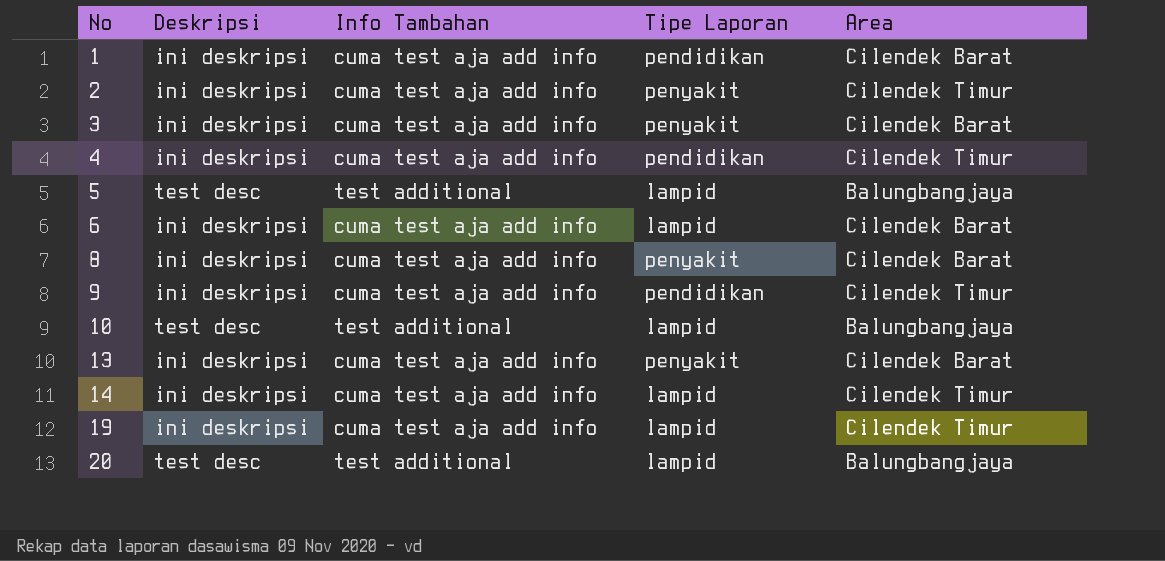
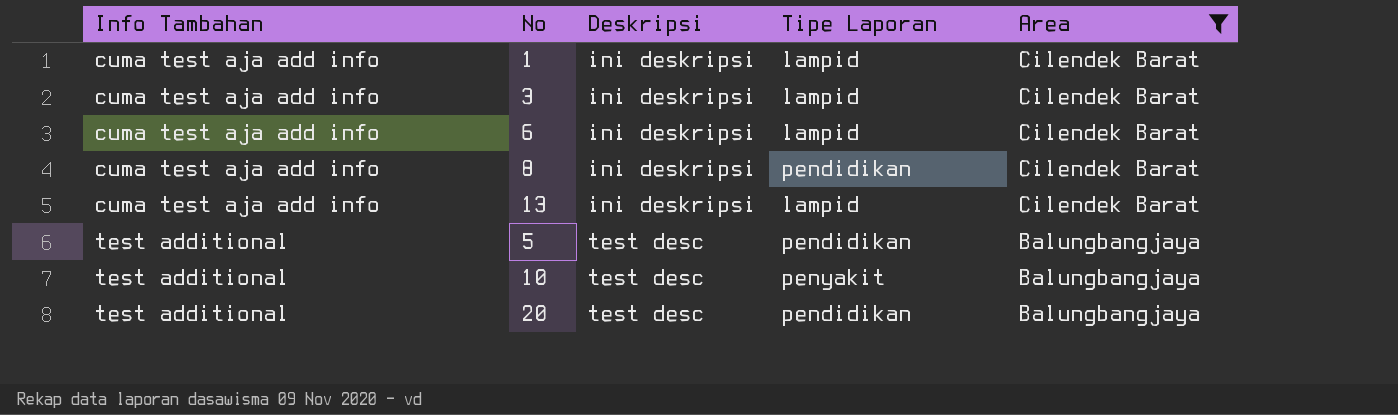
filter: none -> Area != Cilendek Timur
row order: No ascending -> Info Tambahan ascending
column Info Tambahan | position: 3 -> 1
1 | Tipe Laporan: pendidikan -> lampid
3 | Tipe Laporan: penyakit -> lampid
8 | Tipe Laporan: penyakit -> pendidikan
13 | Tipe Laporan: penyakit -> lampid
5 | Tipe Laporan: lampid -> pendidikan
10 | Tipe Laporan: lampid -> penyakit
20 | Tipe Laporan: lampid -> pendidikan

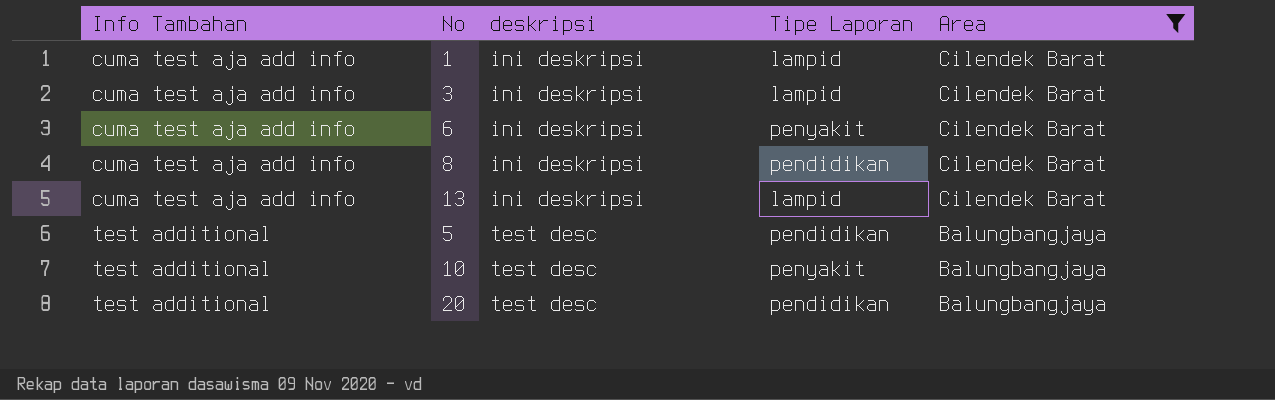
column name: Deskripsi -> deskripsi
6 | Tipe Laporan: lampid -> penyakit

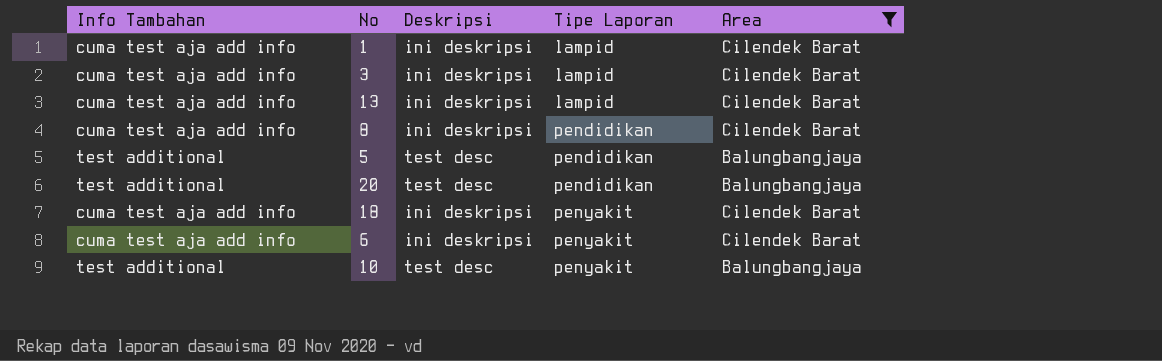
row order: Info Tambahan ascending -> Tipe Laporan ascending
column name: deskripsi -> Deskripsi
row 18: none -> cuma test aja add info | ini deskripsi | penyakit | Cilendek Barat

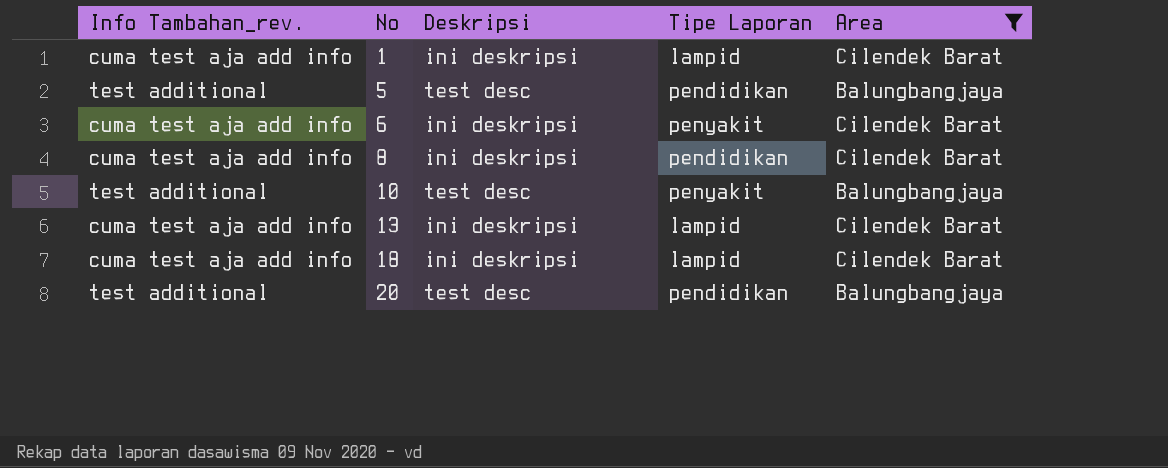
row order: Tipe Laporan ascending -> No ascending
column name: Info Tambahan -> Info Tambahan_rev.
row 3: cuma test aja add info | ini deskripsi | lampid | Cilendek Barat -> none
18 | Tipe Laporan: penyakit -> lampid

